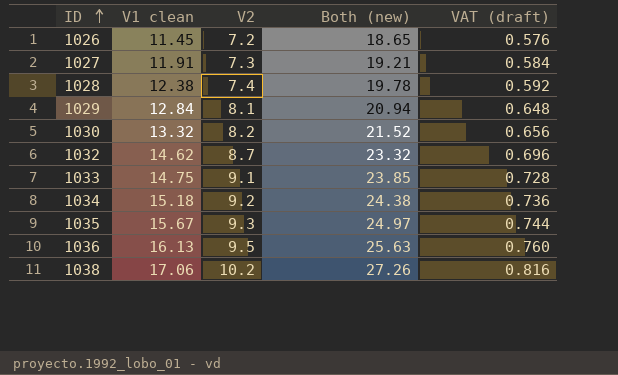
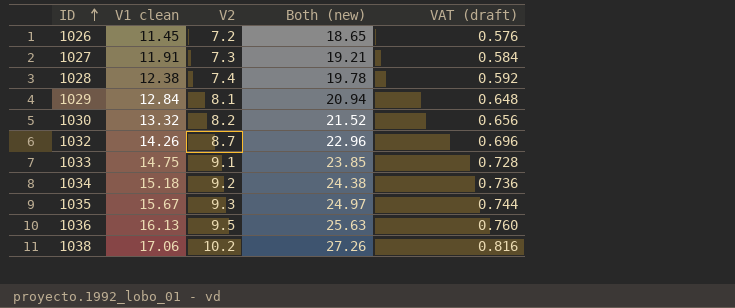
1032 | V1 clean: 14.62 -> 14.26
1032 | Both (new): 23.32 -> 22.96

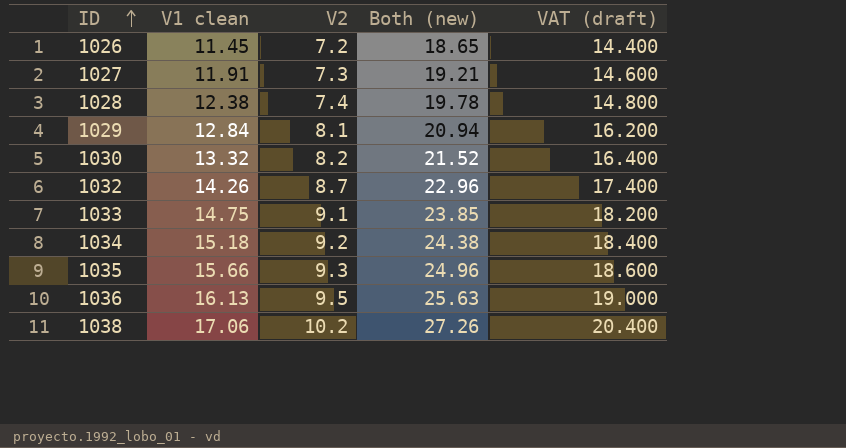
column VAT (draft) | formula: [V2] * 0.08 -> [V2] * 2
1035 | V1 clean: 15.67 -> 15.66
1035 | Both (new): 24.97 -> 24.96

